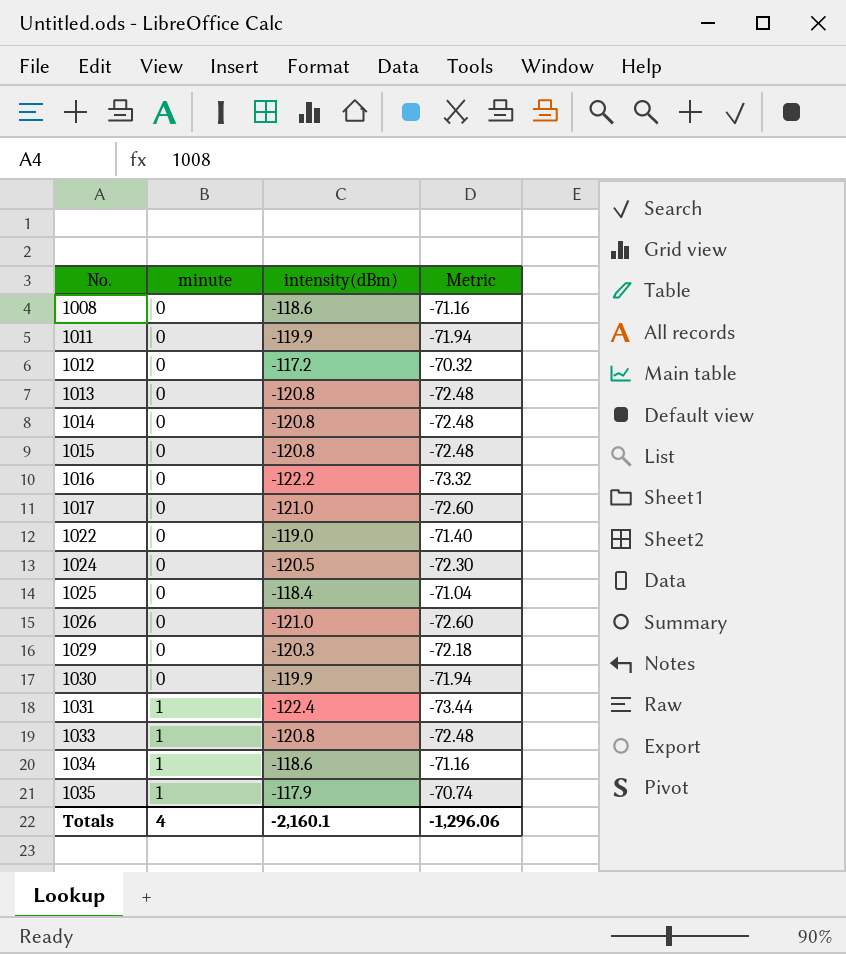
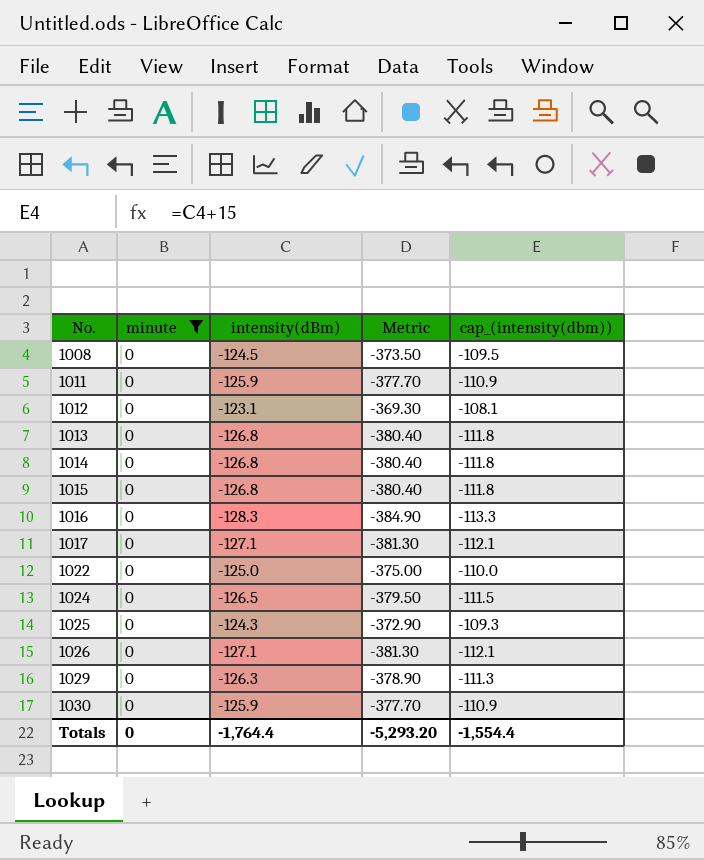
filter: none -> minute = 0
column Metric | formula: [intensity(dBm)] * 0.6 -> [intensity(dBm)] * 3
column cap_(intensity(dbm)) | formula: none -> [intensity(dBm)] + 15
1008 | intensity(dBm): -118.6 -> -124.5
1011 | intensity(dBm): -119.9 -> -125.9
1012 | intensity(dBm): -117.2 -> -123.1
1013 | intensity(dBm): -120.8 -> -126.8
1014 | intensity(dBm): -120.8 -> -126.8
1015 | intensity(dBm): -120.8 -> -126.8
1016 | intensity(dBm): -122.2 -> -128.3
1017 | intensity(dBm): -121.0 -> -127.1
1022 | intensity(dBm): -119.0 -> -125.0
1024 | intensity(dBm): -120.5 -> -126.5
1025 | intensity(dBm): -118.4 -> -124.3
1026 | intensity(dBm): -121.0 -> -127.1
1029 | intensity(dBm): -120.3 -> -126.3
1030 | intensity(dBm): -119.9 -> -125.9
Totals | minute: 4 -> 0
Totals | intensity(dBm): -2,160.1 -> -1,764.4
Totals | Metric: -1,296.06 -> -5,293.20

